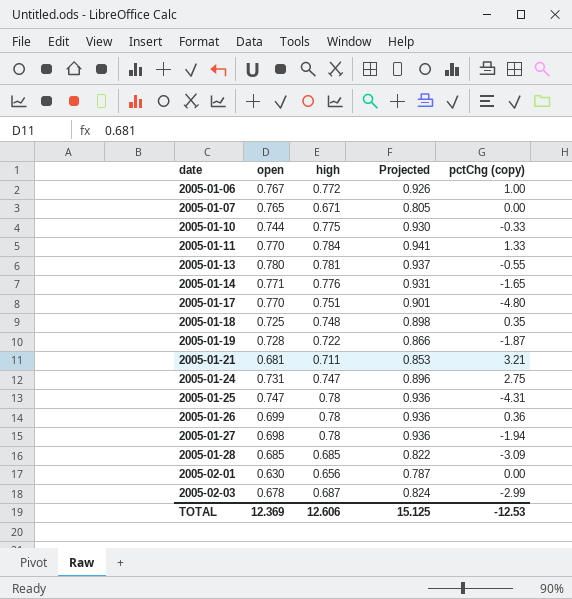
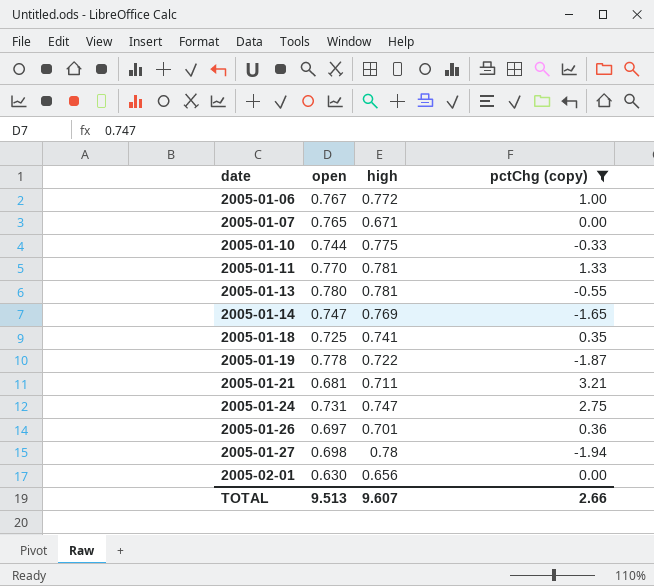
filter: none -> pctChg (copy) >= -1.94
column Projected | formula: [high] * 1.2 -> none
2005-01-11 | high: 0.784 -> 0.781
2005-01-14 | open: 0.771 -> 0.747
2005-01-14 | high: 0.776 -> 0.769
2005-01-18 | high: 0.748 -> 0.741
2005-01-19 | open: 0.728 -> 0.778
2005-01-26 | open: 0.699 -> 0.697
2005-01-26 | high: 0.78 -> 0.701
TOTAL | open: 12.369 -> 9.513
TOTAL | high: 12.606 -> 9.607
TOTAL | pctChg (copy): -12.53 -> 2.66

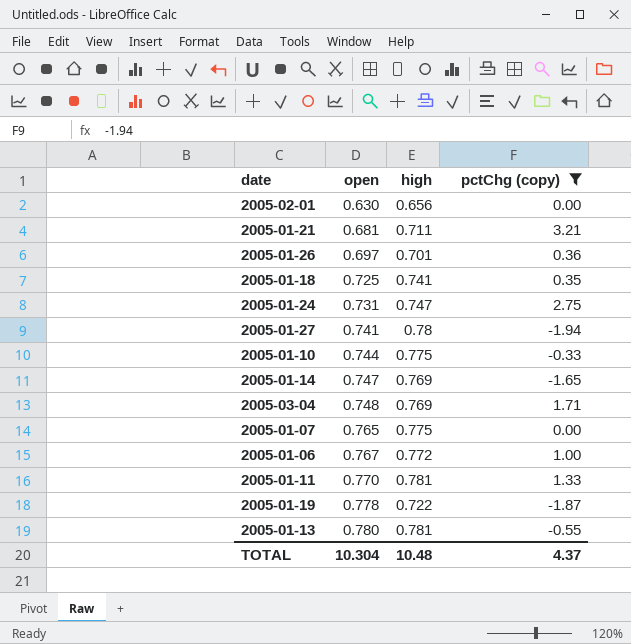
row order: date ascending -> open ascending
2005-01-27 | open: 0.698 -> 0.741
row 2005-03-04: none -> 0.748 | 0.769 | 1.71
2005-01-07 | high: 0.671 -> 0.775
TOTAL | open: 9.513 -> 10.304
TOTAL | high: 9.607 -> 10.48
TOTAL | pctChg (copy): 2.66 -> 4.37

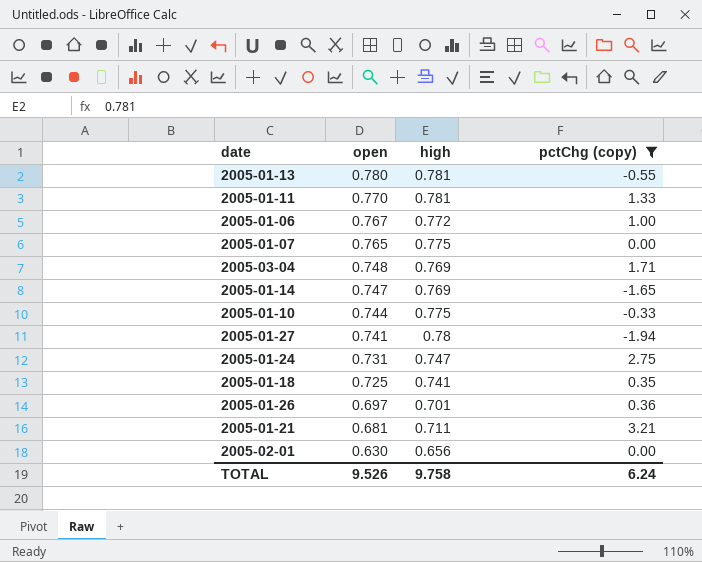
row order: open ascending -> open descending
row 2005-01-19: 0.778 | 0.722 | -1.87 -> none
TOTAL | open: 10.304 -> 9.526
TOTAL | high: 10.48 -> 9.758
TOTAL | pctChg (copy): 4.37 -> 6.24

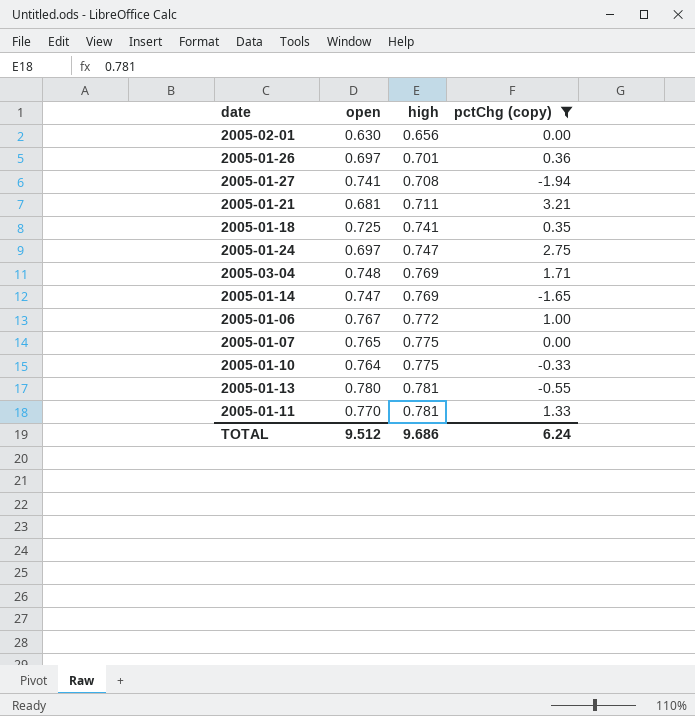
row order: open descending -> high ascending
2005-01-27 | high: 0.78 -> 0.708
2005-01-24 | open: 0.731 -> 0.697
2005-01-10 | open: 0.744 -> 0.764
TOTAL | open: 9.526 -> 9.512
TOTAL | high: 9.758 -> 9.686

